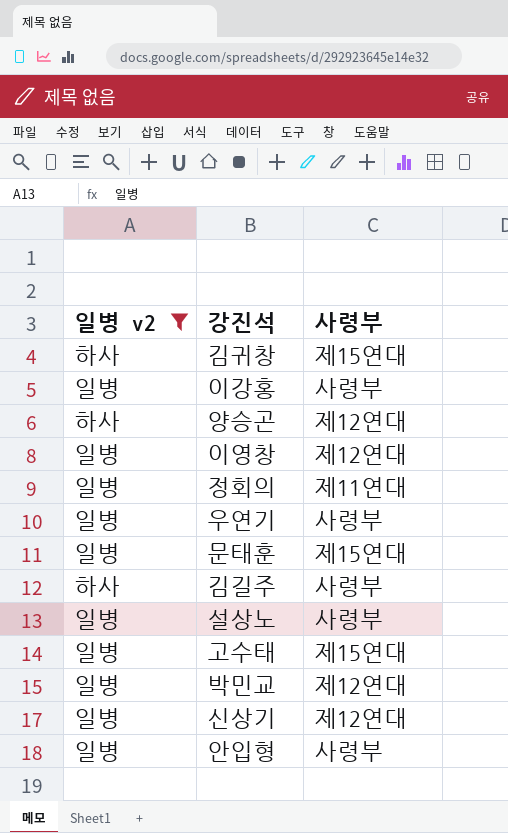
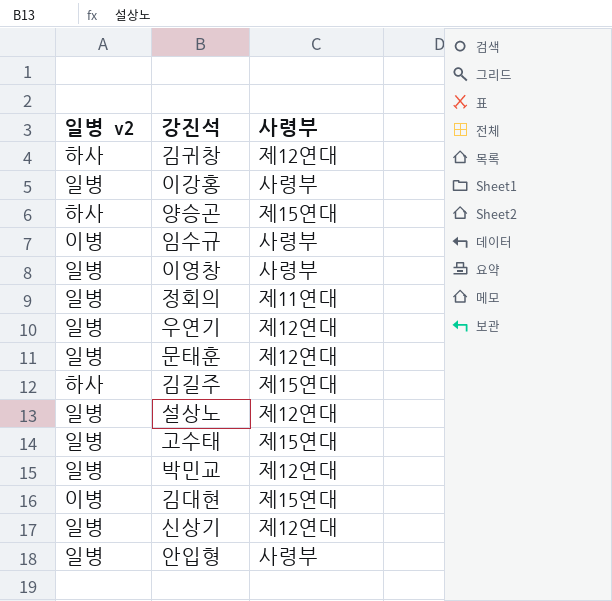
filter: 일병 v2 != 이병 -> none
김귀창 | 사령부: 제15연대 -> 제12연대
양승곤 | 사령부: 제12연대 -> 제15연대
이영창 | 사령부: 제12연대 -> 사령부
우연기 | 사령부: 사령부 -> 제12연대
문태훈 | 사령부: 제15연대 -> 제12연대
김길주 | 사령부: 사령부 -> 제15연대
설상노 | 사령부: 사령부 -> 제12연대

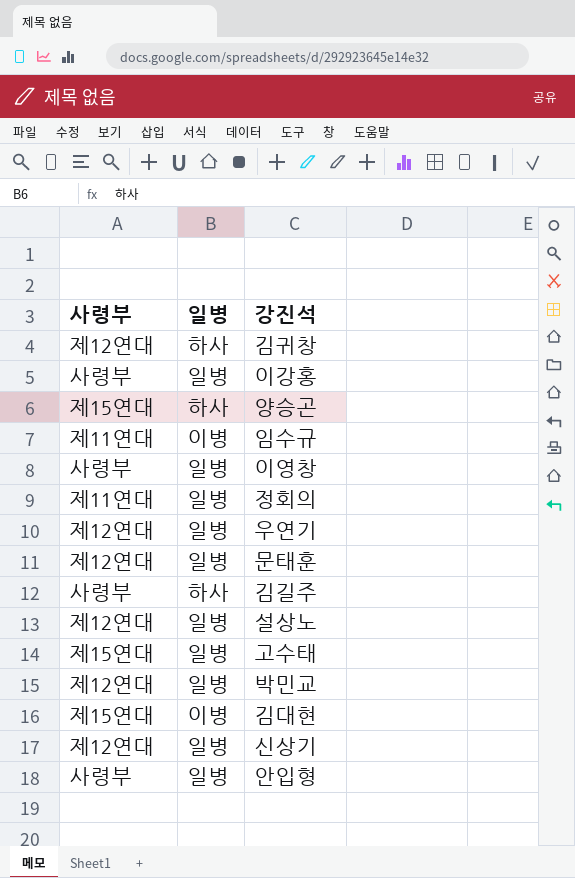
column 사령부 | position: 3 -> 1
column name: 일병 v2 -> 일병
임수규 | 사령부: 사령부 -> 제11연대
김길주 | 사령부: 제15연대 -> 사령부

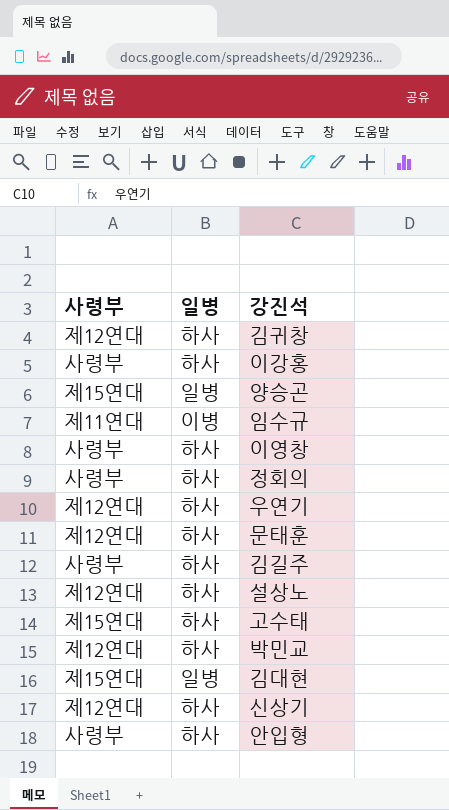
이강홍 | 일병: 일병 -> 하사
양승곤 | 일병: 하사 -> 일병
이영창 | 일병: 일병 -> 하사
정회의 | 사령부: 제11연대 -> 사령부
정회의 | 일병: 일병 -> 하사
우연기 | 일병: 일병 -> 하사
문태훈 | 일병: 일병 -> 하사
설상노 | 일병: 일병 -> 하사
고수태 | 일병: 일병 -> 하사
박민교 | 일병: 일병 -> 하사
김대현 | 일병: 이병 -> 일병
신상기 | 일병: 일병 -> 하사
안입형 | 일병: 일병 -> 하사

